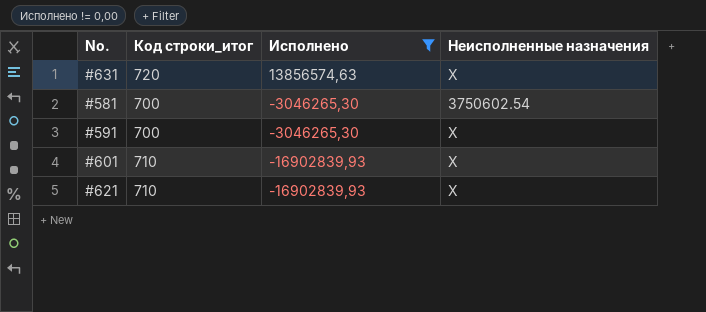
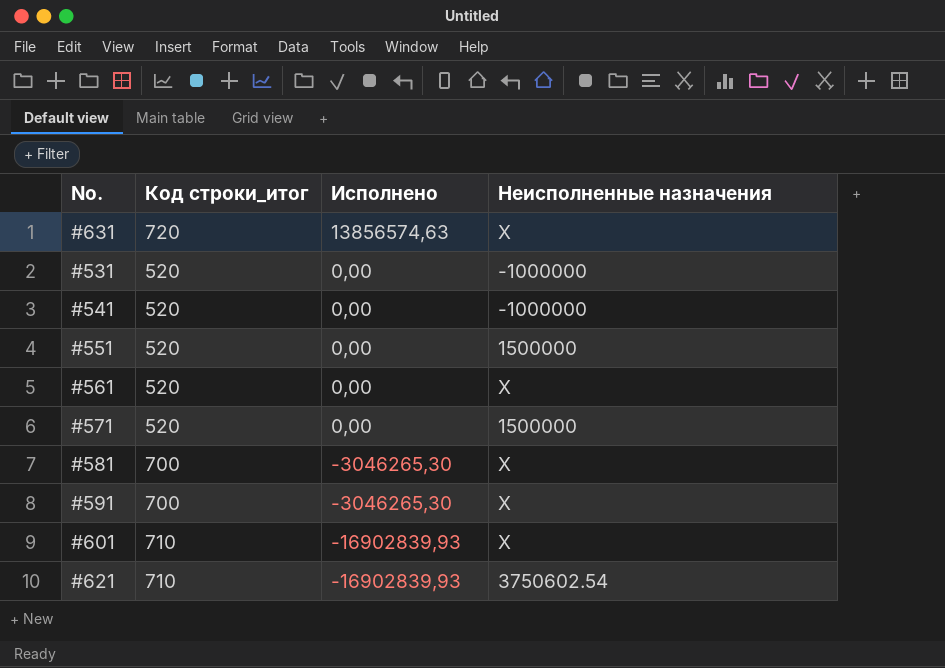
filter: Исполнено != 0,00 -> none
#581 | Неисполненные назначения: 3750602.54 -> X
#621 | Неисполненные назначения: X -> 3750602.54

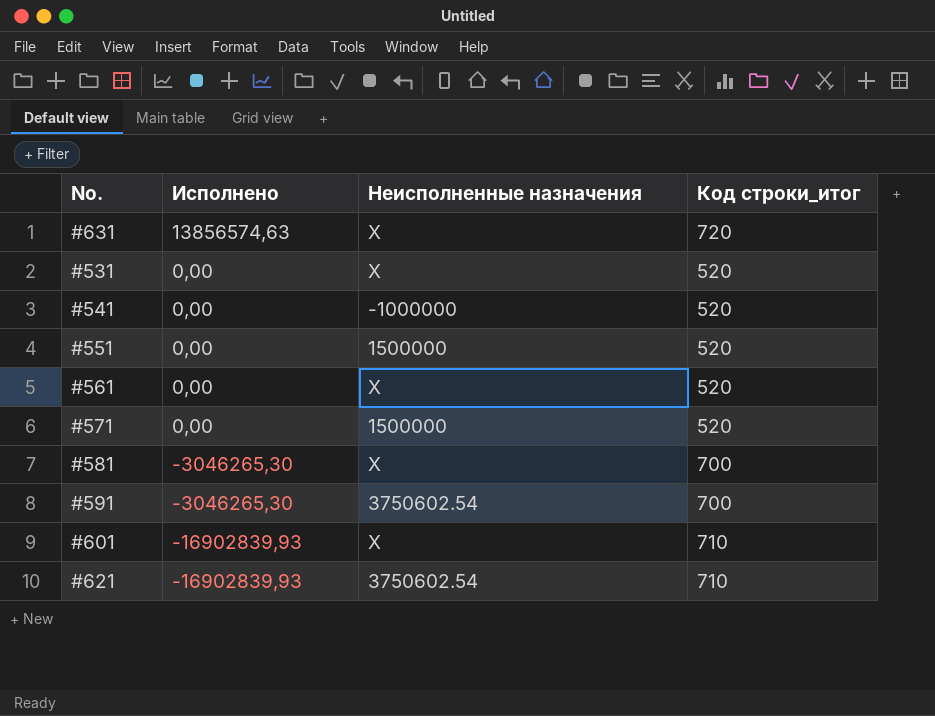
column Код строки_итог | position: 2 -> 4
#531 | Неисполненные назначения: -1000000 -> X
#591 | Неисполненные назначения: X -> 3750602.54

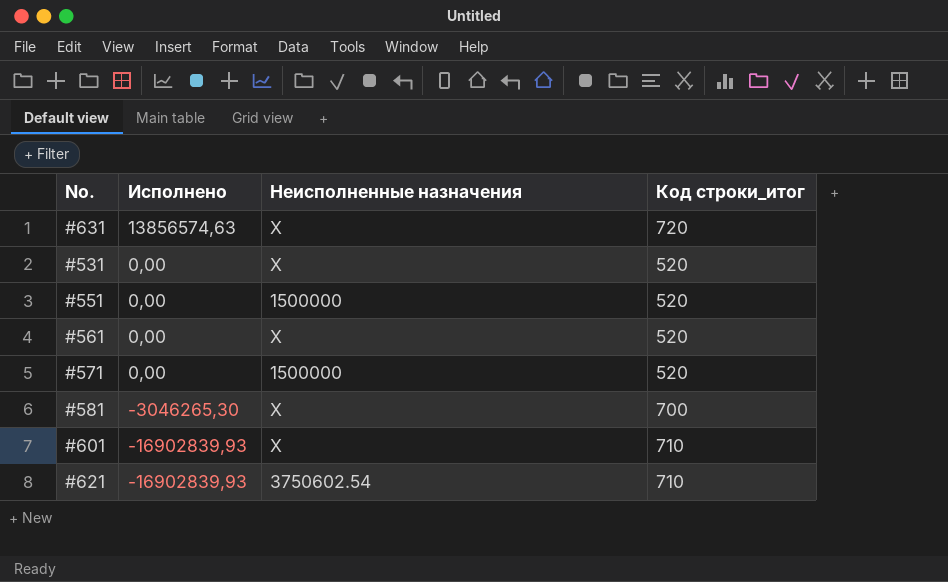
row #541: 0,00 | -1000000 | 520 -> none
row #591: -3046265,30 | 3750602.54 | 700 -> none

